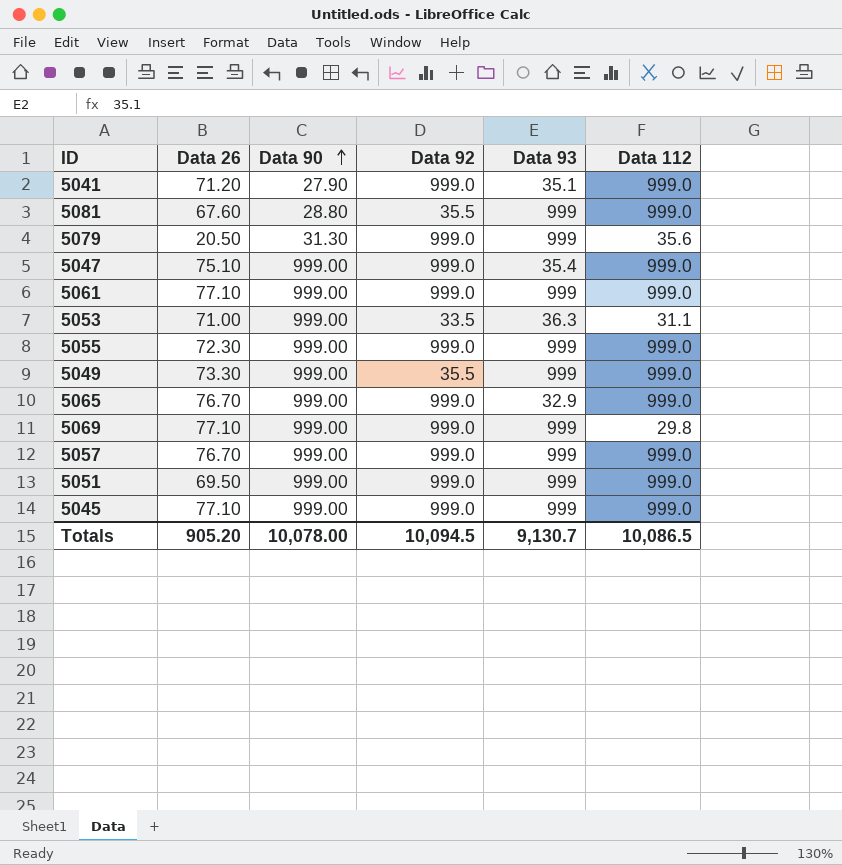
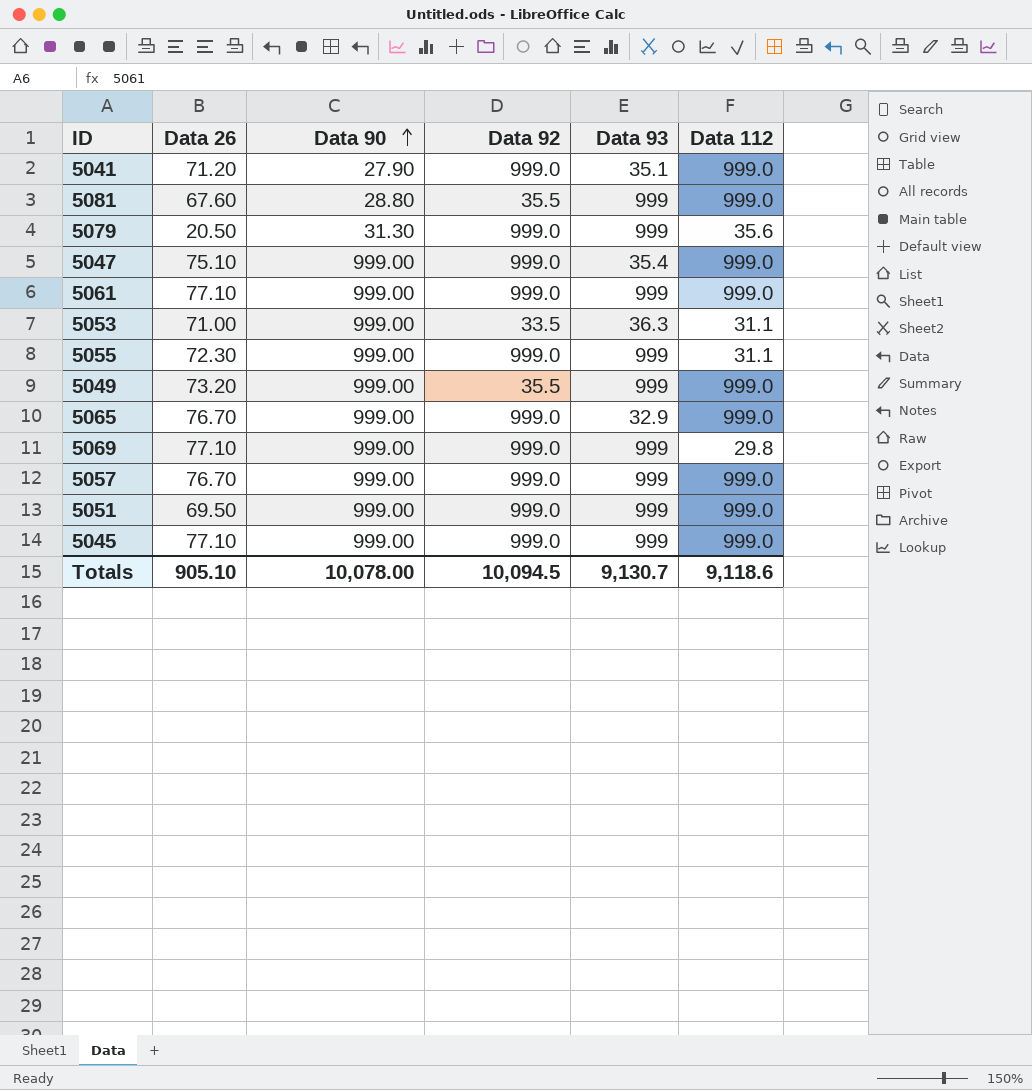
5055 | Data 112: 999.0 -> 31.1
5049 | Data 26: 73.30 -> 73.20
Totals | Data 26: 905.20 -> 905.10
Totals | Data 112: 10,086.5 -> 9,118.6

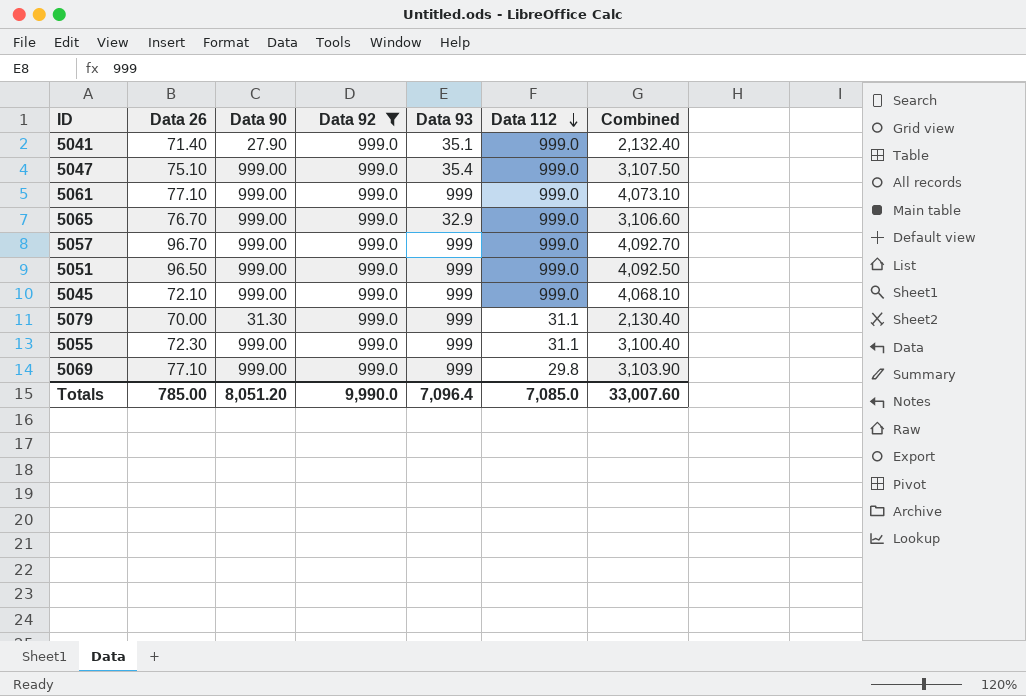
filter: none -> Data 92 = 999.0
row order: Data 90 ascending -> Data 112 descending
column Combined | formula: none -> [Data 26] + [Data 90] + [Data 92] + [Data 93] + [Data 112]
5041 | Data 26: 71.20 -> 71.40
5057 | Data 26: 76.70 -> 96.70
5051 | Data 26: 69.50 -> 96.50
5045 | Data 26: 77.10 -> 72.10
5079 | Data 26: 20.50 -> 70.00
5079 | Data 112: 35.6 -> 31.1
Totals | Data 26: 905.10 -> 785.00
Totals | Data 90: 10,078.00 -> 8,051.20
Totals | Data 92: 10,094.5 -> 9,990.0
Totals | Data 93: 9,130.7 -> 7,096.4
Totals | Data 112: 9,118.6 -> 7,085.0

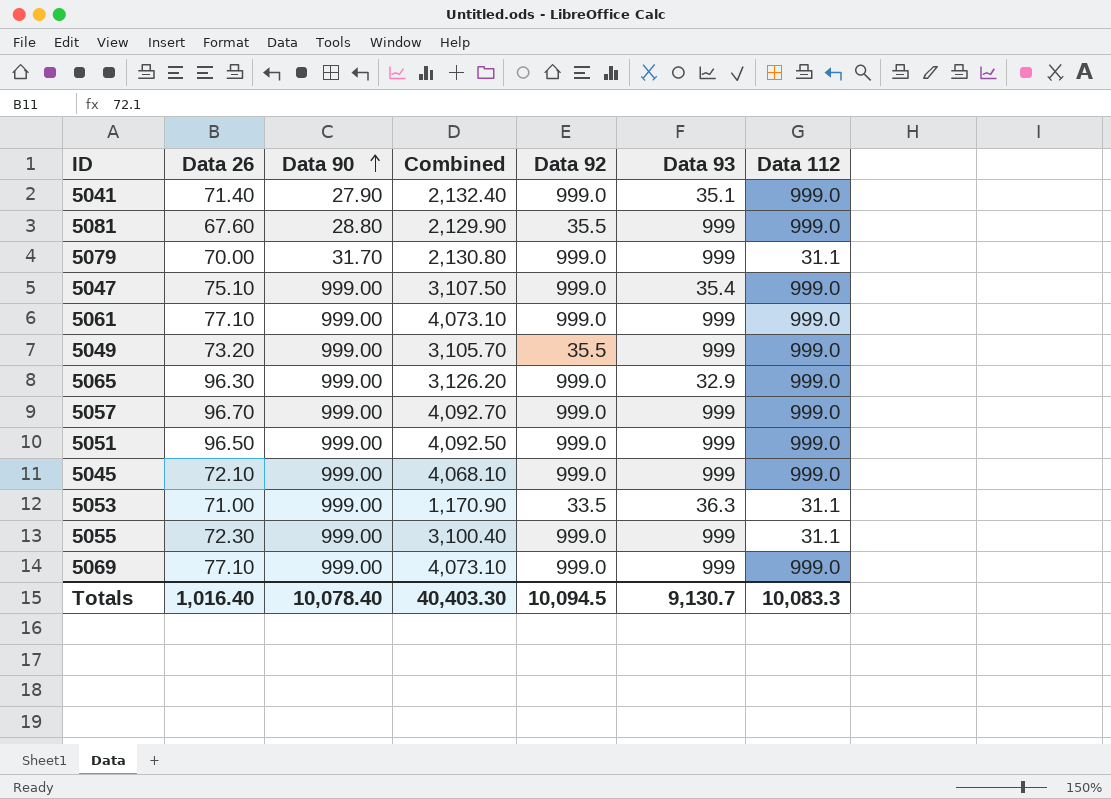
filter: Data 92 = 999.0 -> none
row order: Data 112 descending -> Data 90 ascending
column Combined | position: 7 -> 4
5079 | Data 90: 31.30 -> 31.70
5079 | Combined: 2,130.40 -> 2,130.80
5065 | Data 26: 76.70 -> 96.30
5065 | Combined: 3,106.60 -> 3,126.20
5069 | Combined: 3,103.90 -> 4,073.10
5069 | Data 112: 29.8 -> 999.0
Totals | Data 26: 785.00 -> 1,016.40
Totals | Data 90: 8,051.20 -> 10,078.40
Totals | Combined: 33,007.60 -> 40,403.30
Totals | Data 92: 9,990.0 -> 10,094.5
Totals | Data 93: 7,096.4 -> 9,130.7
Totals | Data 112: 7,085.0 -> 10,083.3

